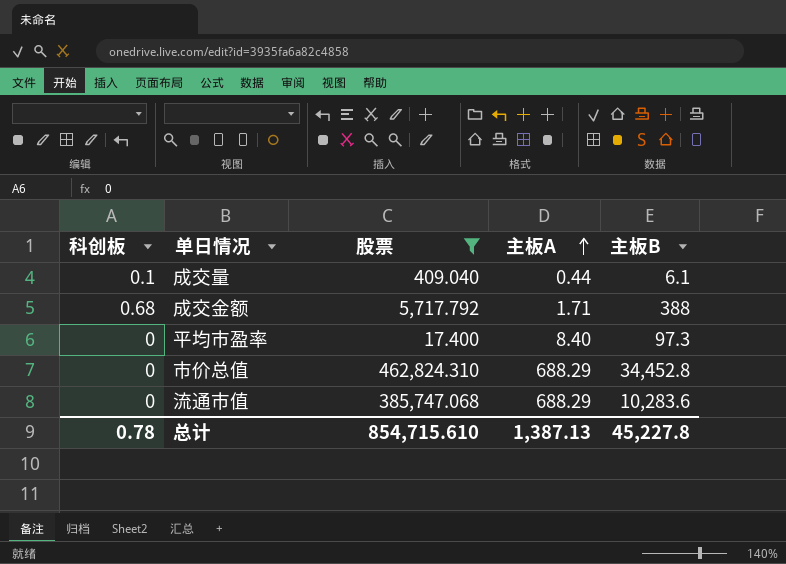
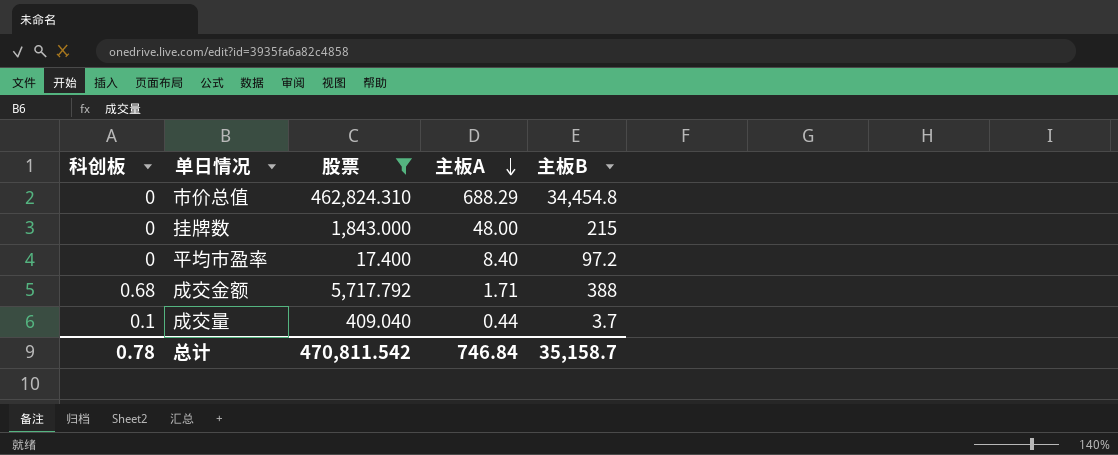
row order: 主板A ascending -> 主板A descending
row 流通市值: 0 | 385,747.068 | 688.29 | 10,283.6 -> none
市价总值 | 主板B: 34,452.8 -> 34,454.8
row 挂牌数: none -> 0 | 1,843.000 | 48.00 | 215
平均市盈率 | 主板B: 97.3 -> 97.2
成交量 | 主板B: 6.1 -> 3.7
总计 | 股票: 854,715.610 -> 470,811.542
总计 | 主板A: 1,387.13 -> 746.84
总计 | 主板B: 45,227.8 -> 35,158.7

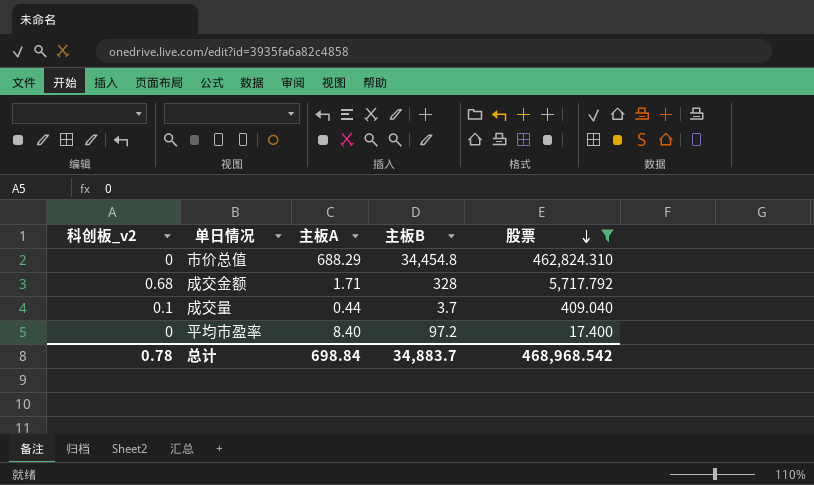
row order: 主板A descending -> 股票 descending
column name: 科创板 -> 科创板_v2
column 股票 | position: 3 -> 5
row 挂牌数: 0 | 1,843.000 | 48.00 | 215 -> none
成交金额 | 主板B: 388 -> 328
总计 | 主板A: 746.84 -> 698.84
总计 | 主板B: 35,158.7 -> 34,883.7
总计 | 股票: 470,811.542 -> 468,968.542

